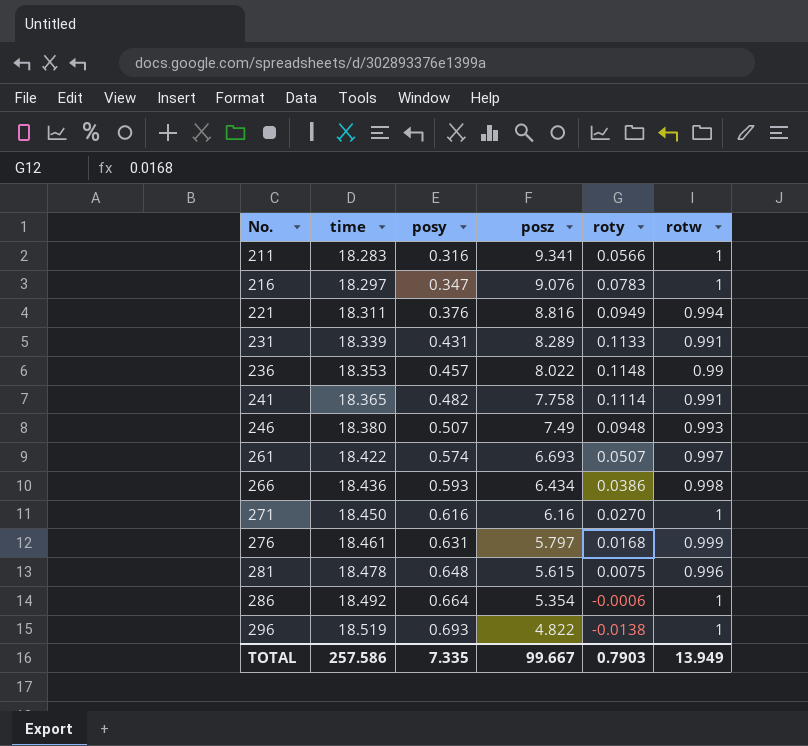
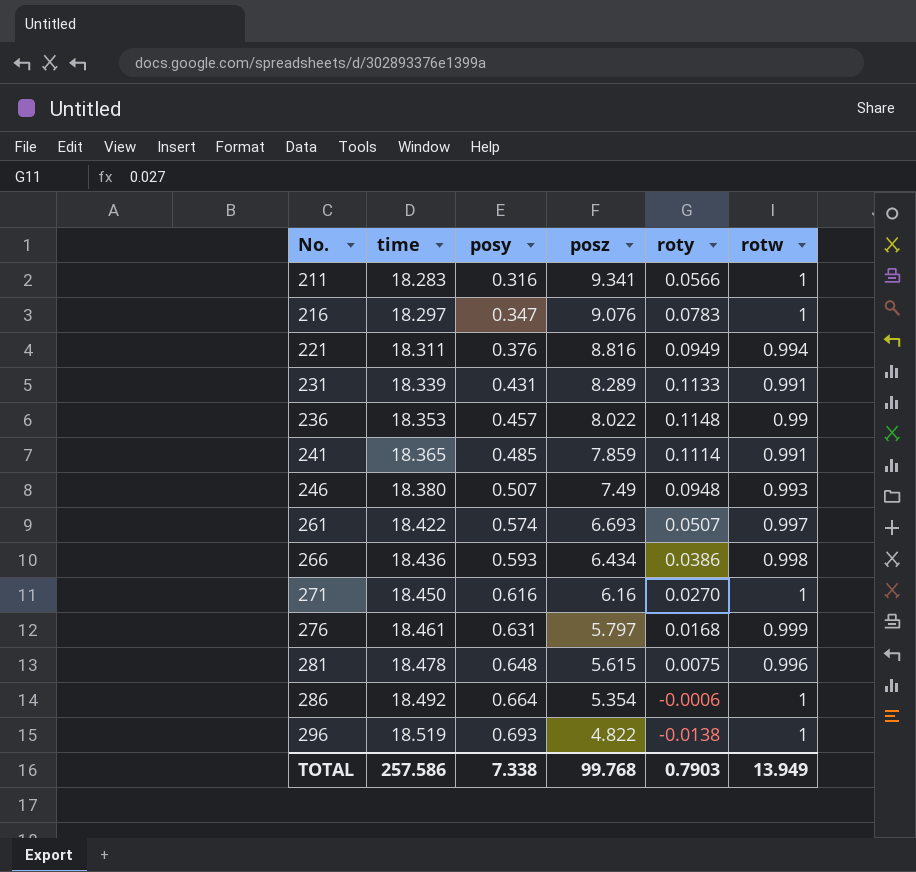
241 | posy: 0.482 -> 0.485
241 | posz: 7.758 -> 7.859
TOTAL | posy: 7.335 -> 7.338
TOTAL | posz: 99.667 -> 99.768

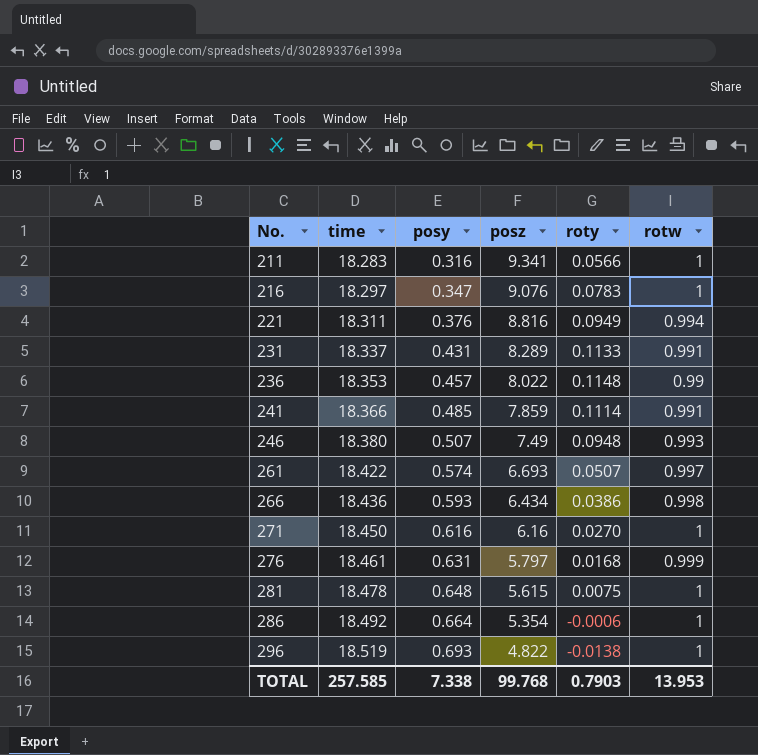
231 | time: 18.339 -> 18.337
241 | time: 18.365 -> 18.366
281 | rotw: 0.996 -> 1
TOTAL | time: 257.586 -> 257.585
TOTAL | rotw: 13.949 -> 13.953

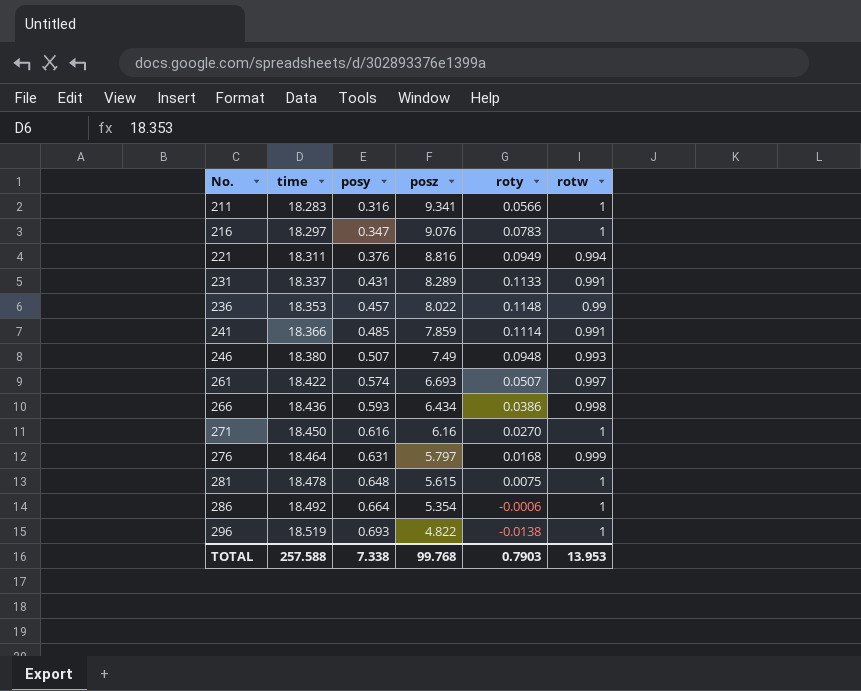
276 | time: 18.461 -> 18.464
TOTAL | time: 257.585 -> 257.588

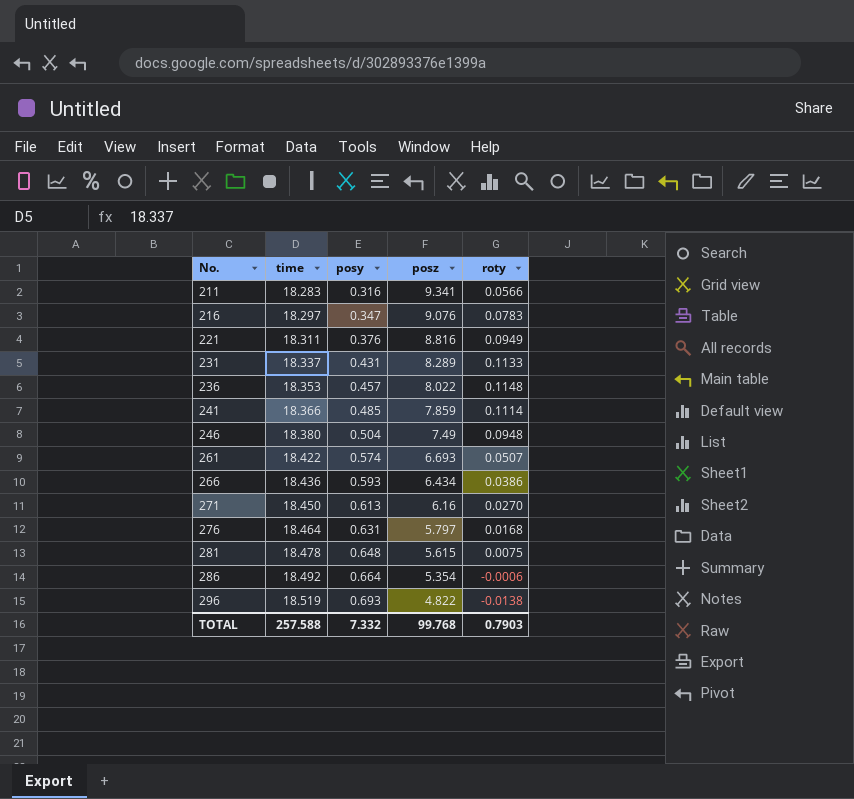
column rotw | position: 6 -> none
246 | posy: 0.507 -> 0.504
271 | posy: 0.616 -> 0.613
TOTAL | posy: 7.338 -> 7.332

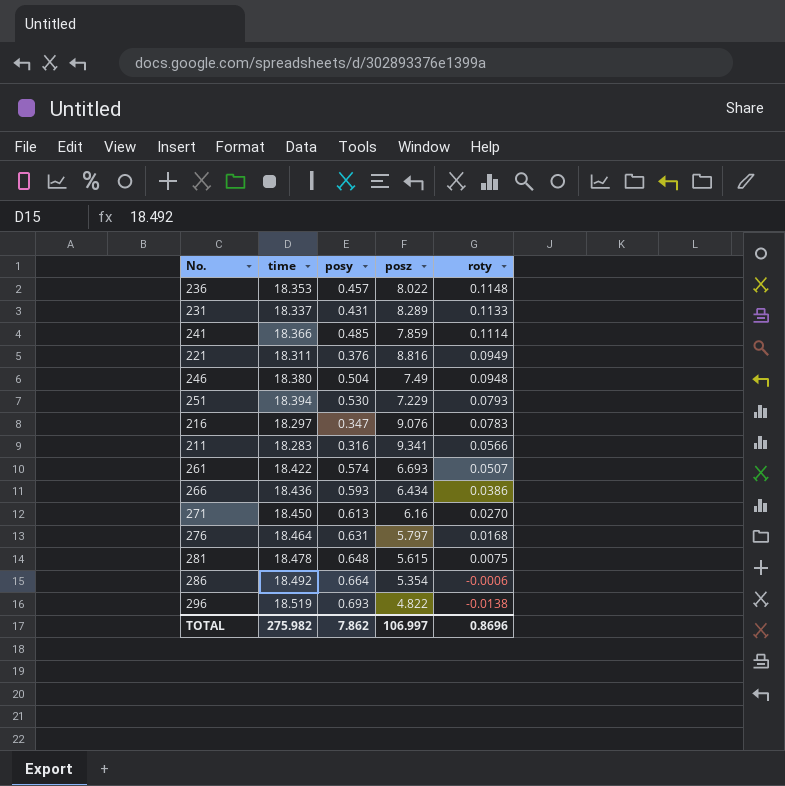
row order: No. ascending -> roty descending
row 251: none -> 18.394 | 0.530 | 7.229 | 0.0793
TOTAL | time: 257.588 -> 275.982
TOTAL | posy: 7.332 -> 7.862
TOTAL | posz: 99.768 -> 106.997
TOTAL | roty: 0.7903 -> 0.8696

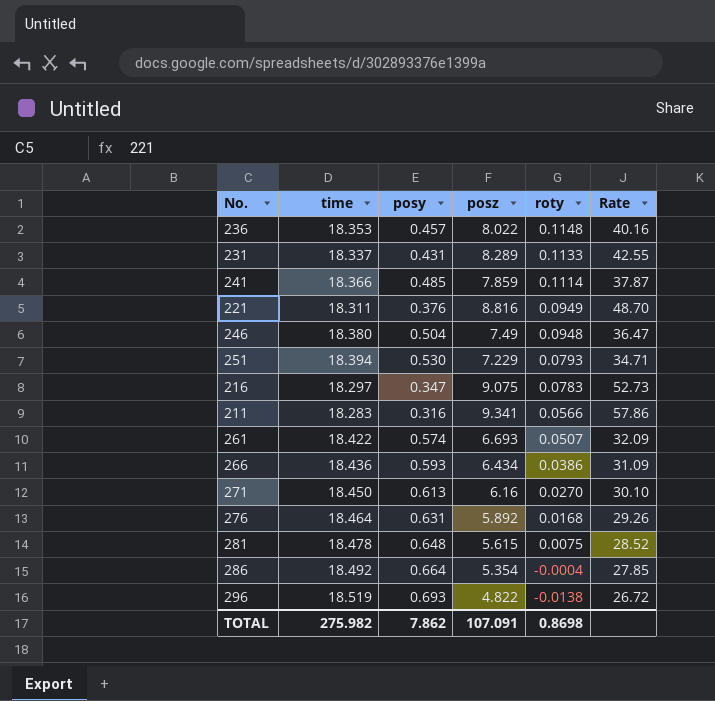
column Rate | formula: none -> [time] / [posy]
216 | posz: 9.076 -> 9.075
276 | posz: 5.797 -> 5.892
286 | roty: -0.0006 -> -0.0004
TOTAL | posz: 106.997 -> 107.091
TOTAL | roty: 0.8696 -> 0.8698

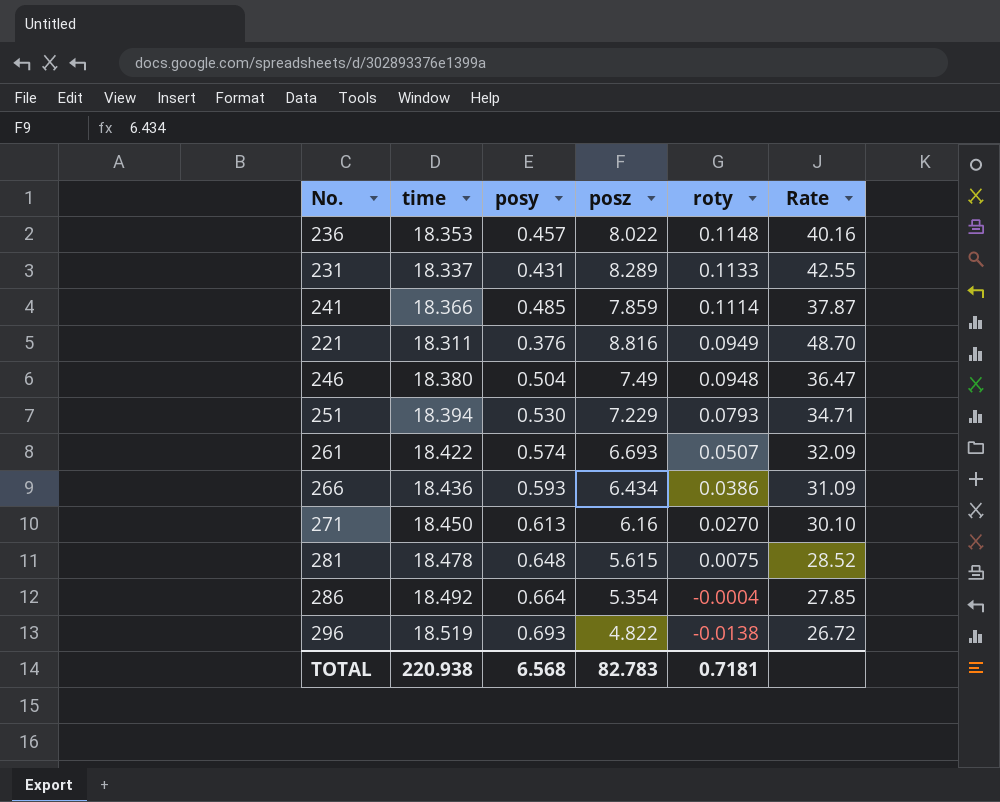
row 216: 18.297 | 0.347 | 9.075 | 0.0783 | 52.73 -> none
row 211: 18.283 | 0.316 | 9.341 | 0.0566 | 57.86 -> none
row 276: 18.464 | 0.631 | 5.892 | 0.0168 | 29.26 -> none
TOTAL | time: 275.982 -> 220.938
TOTAL | posy: 7.862 -> 6.568
TOTAL | posz: 107.091 -> 82.783
TOTAL | roty: 0.8698 -> 0.7181

